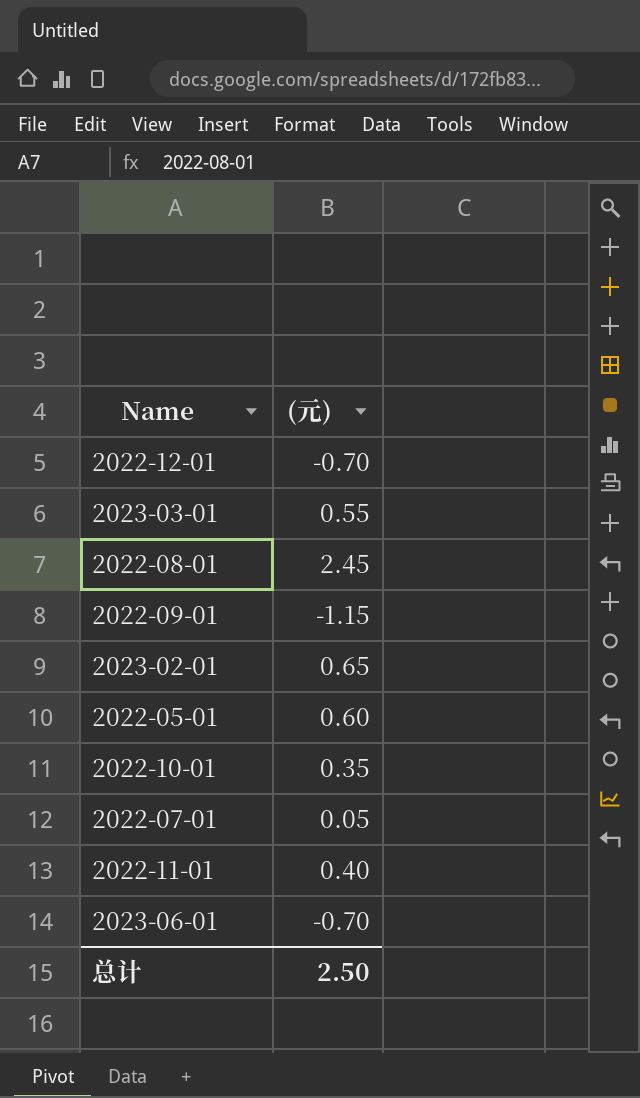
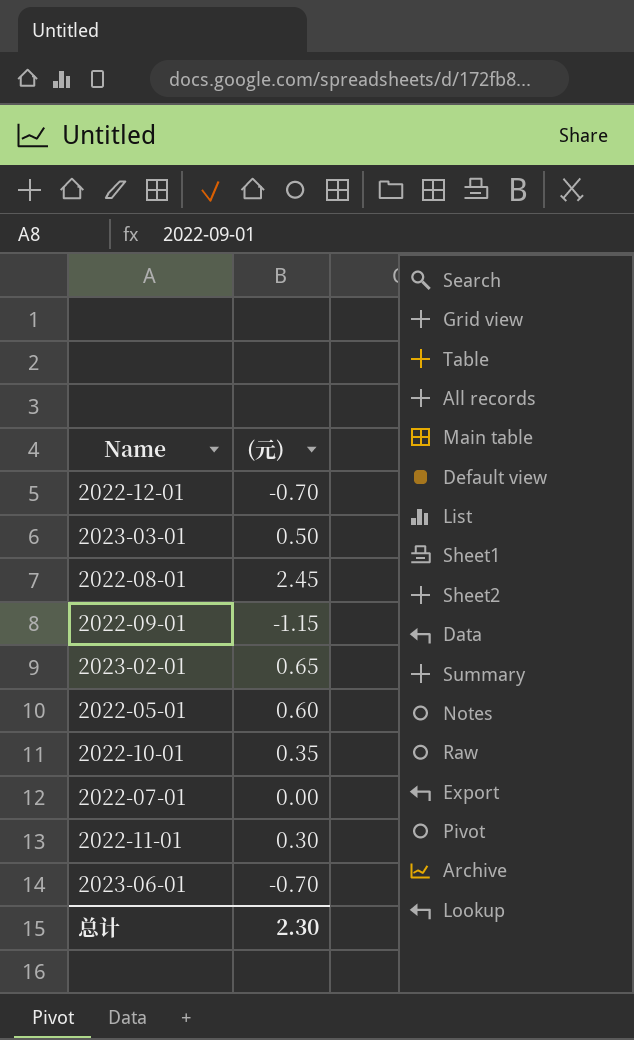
2023-03-01 | (元): 0.55 -> 0.50
2022-07-01 | (元): 0.05 -> 0.00
2022-11-01 | (元): 0.40 -> 0.30
总计 | (元): 2.50 -> 2.30

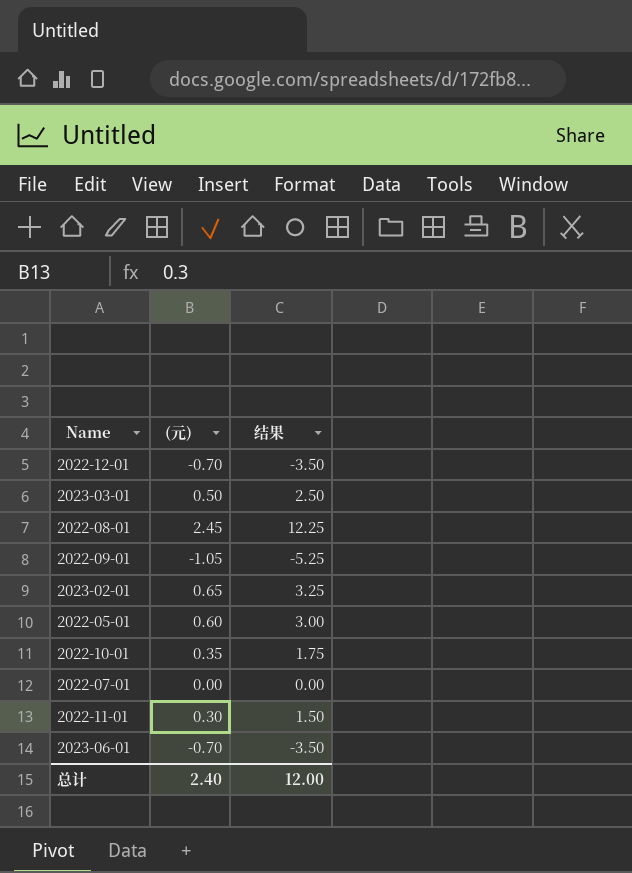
column 结果 | formula: none -> [(元)] * 5
2022-09-01 | (元): -1.15 -> -1.05
总计 | (元): 2.30 -> 2.40

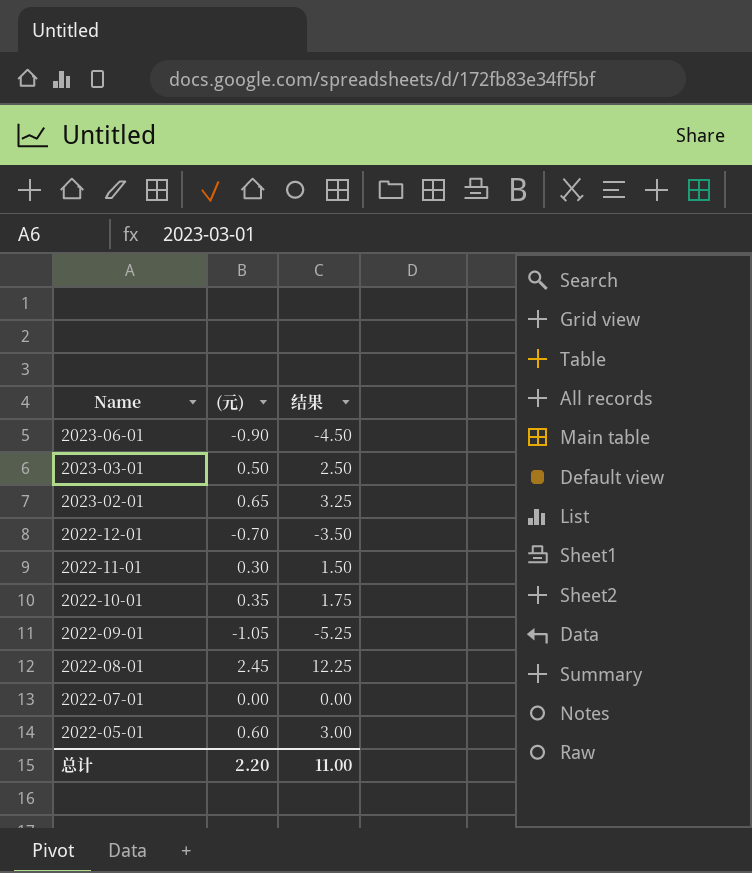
row order: none -> Name descending
2023-06-01 | (元): -0.70 -> -0.90
2023-06-01 | 结果: -3.50 -> -4.50
总计 | (元): 2.40 -> 2.20
总计 | 结果: 12.00 -> 11.00

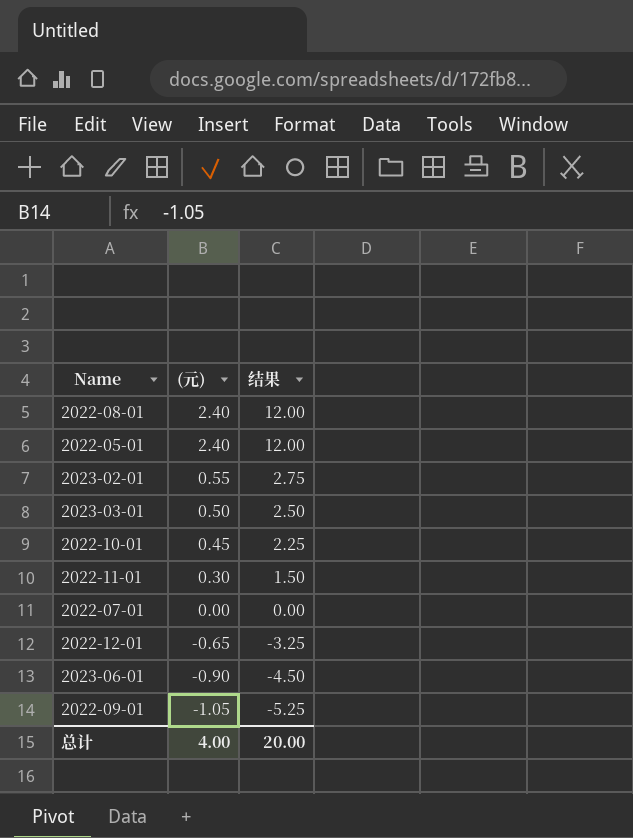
row order: Name descending -> (元) descending
2022-08-01 | (元): 2.45 -> 2.40
2022-08-01 | 结果: 12.25 -> 12.00
2022-05-01 | (元): 0.60 -> 2.40
2022-05-01 | 结果: 3.00 -> 12.00
2023-02-01 | (元): 0.65 -> 0.55
2023-02-01 | 结果: 3.25 -> 2.75
2022-10-01 | (元): 0.35 -> 0.45
2022-10-01 | 结果: 1.75 -> 2.25
2022-12-01 | (元): -0.70 -> -0.65
2022-12-01 | 结果: -3.50 -> -3.25
总计 | (元): 2.20 -> 4.00
总计 | 结果: 11.00 -> 20.00

